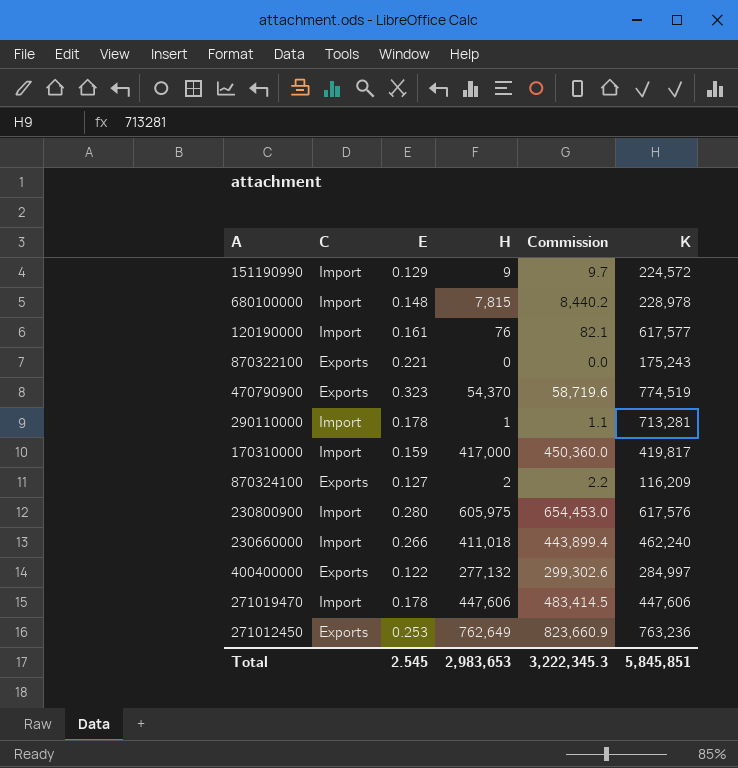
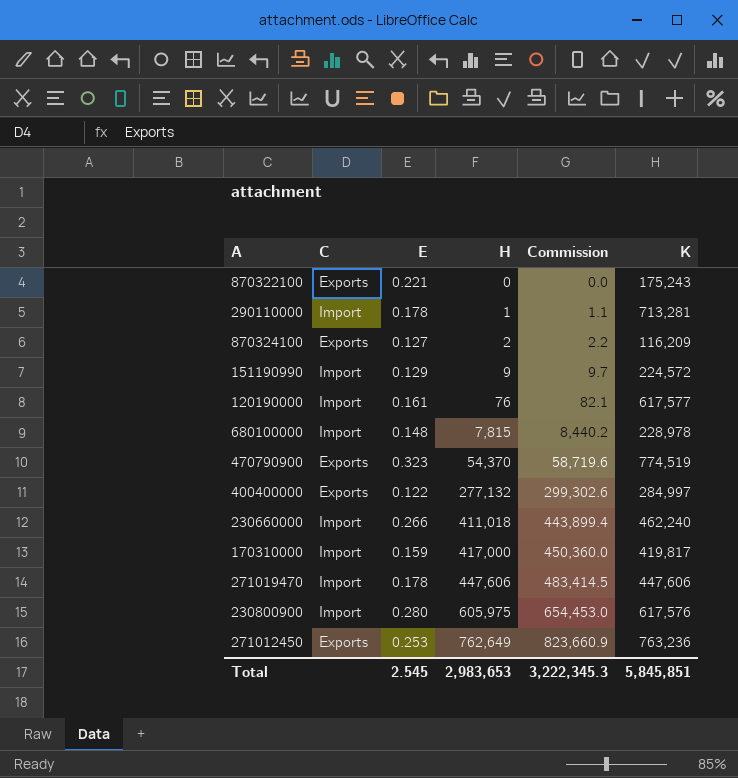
row order: none -> H ascending

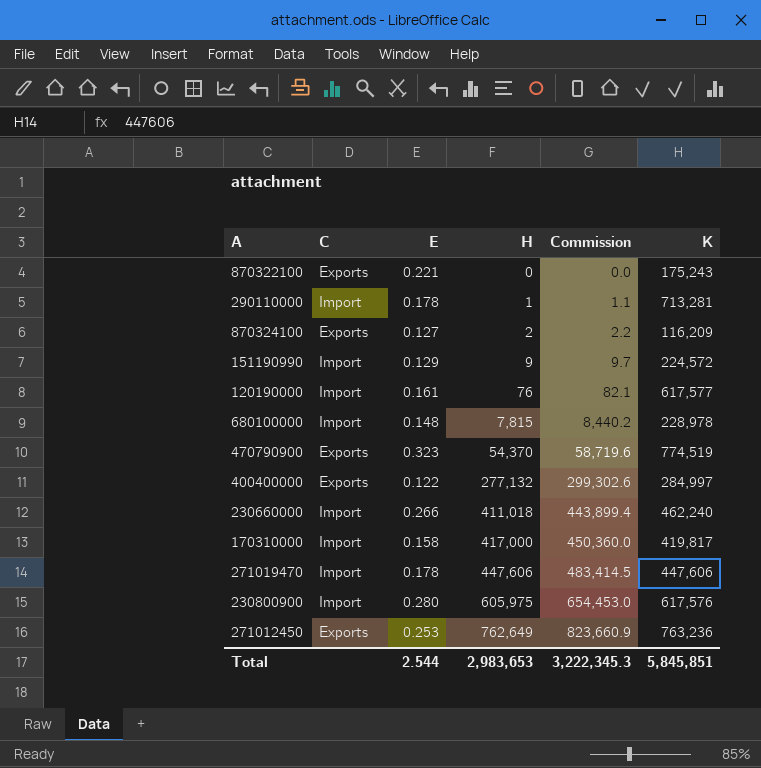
170310000 | E: 0.159 -> 0.158
Total | E: 2.545 -> 2.544

